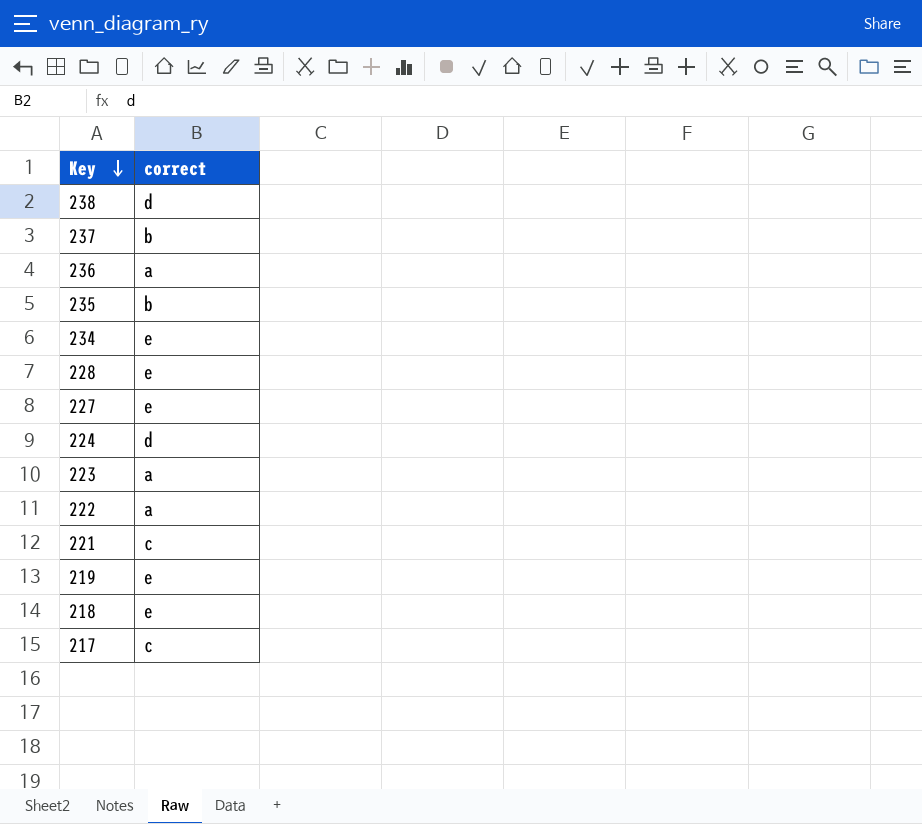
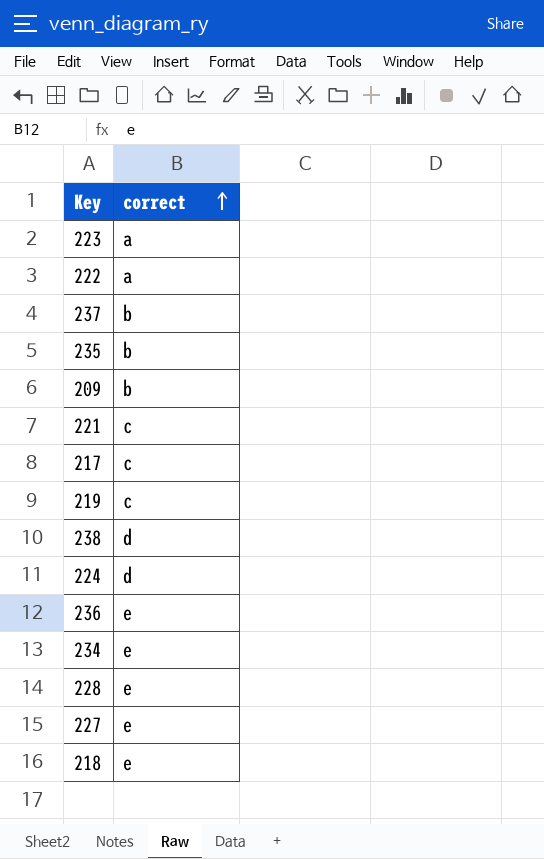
row order: Key descending -> correct ascending
row 209: none -> b
219 | correct: e -> c
236 | correct: a -> e

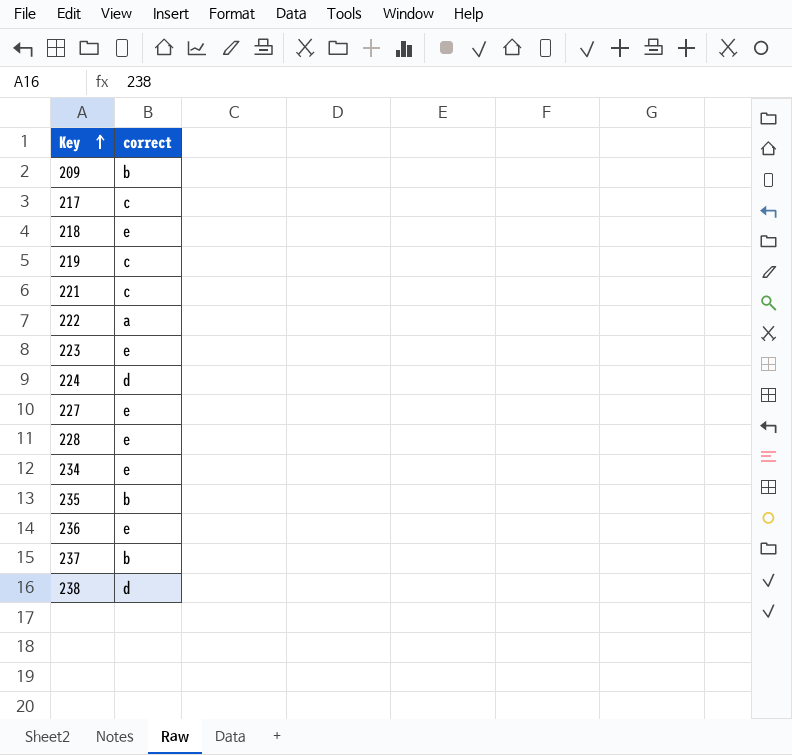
row order: correct ascending -> Key ascending
223 | correct: a -> e

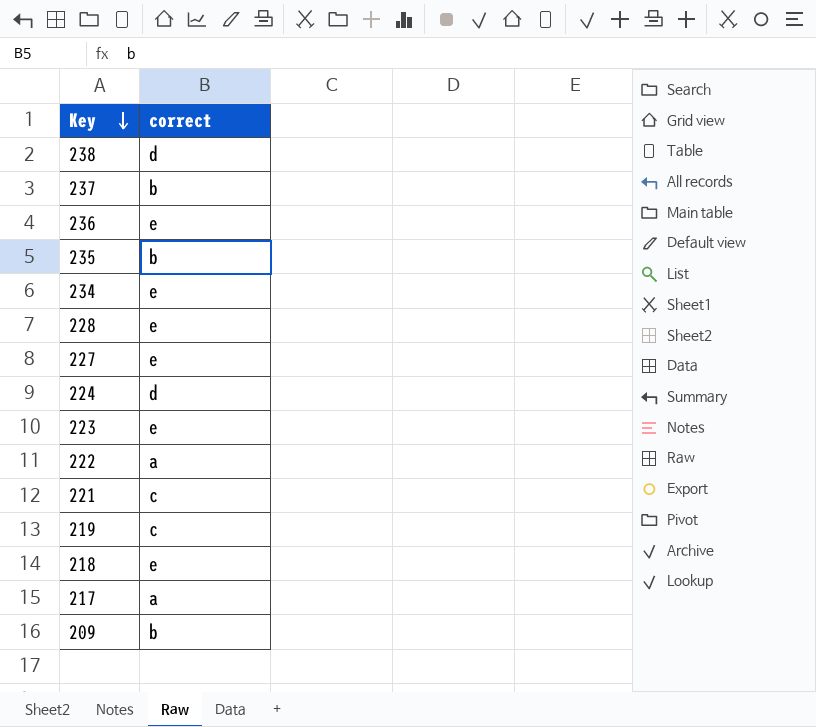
row order: Key ascending -> Key descending
217 | correct: c -> a

